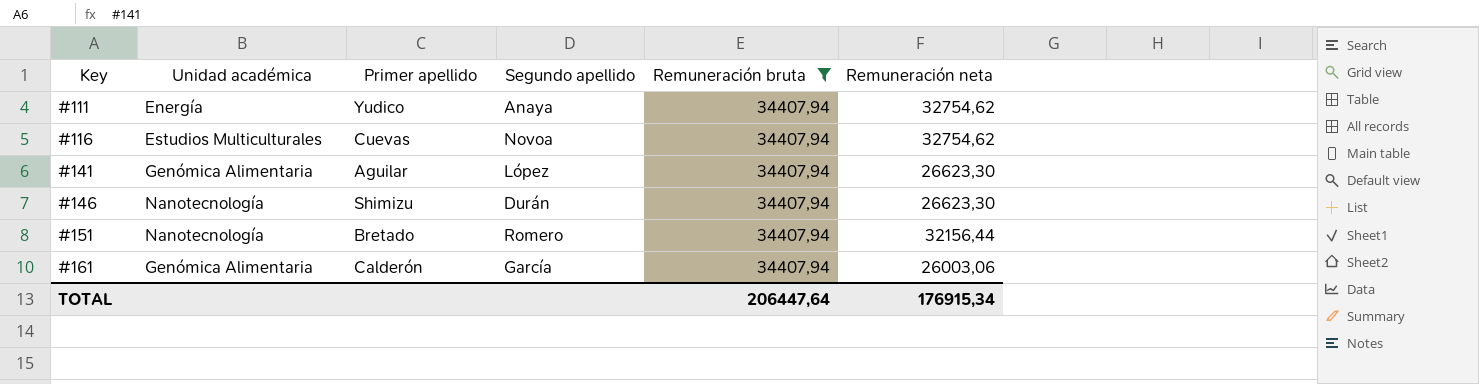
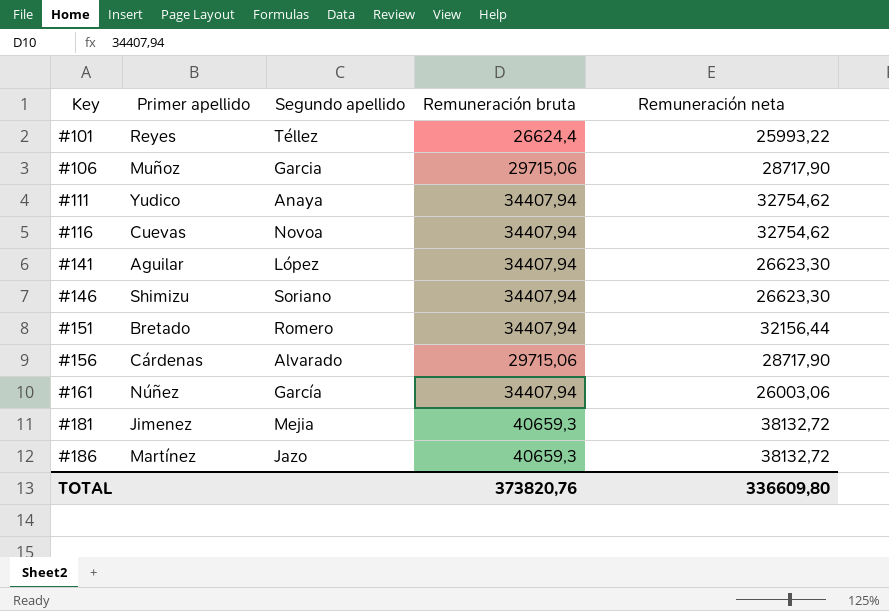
filter: Remuneración bruta = 34407,94 -> none
column Unidad académica | position: 2 -> none
#146 | Segundo apellido: Durán -> Soriano
#161 | Primer apellido: Calderón -> Núñez
TOTAL | Remuneración bruta: 206447,64 -> 373820,76
TOTAL | Remuneración neta: 176915,34 -> 336609,80

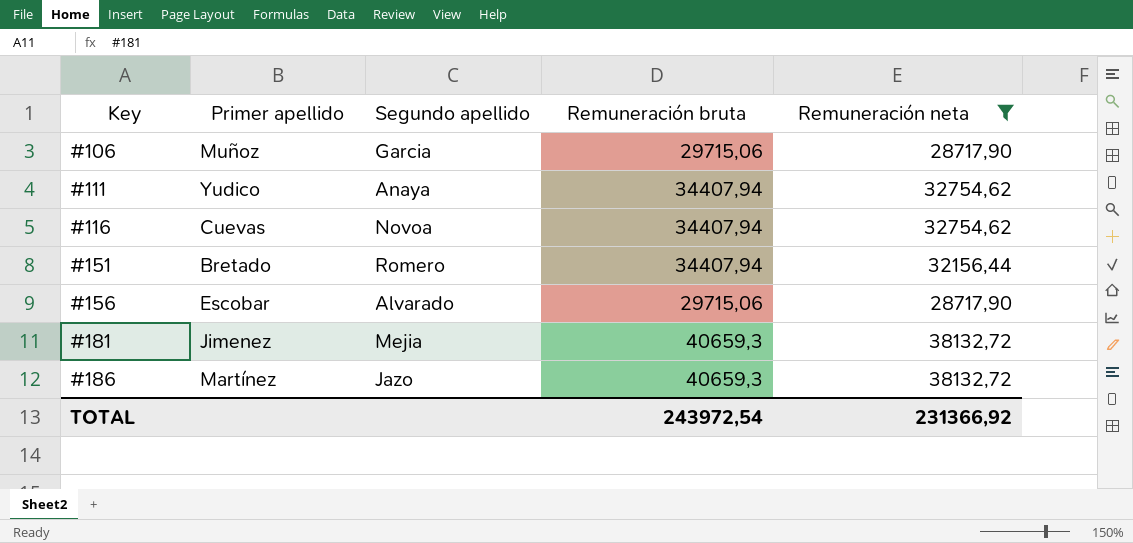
filter: none -> Remuneración neta >= 28717,90
#156 | Primer apellido: Cárdenas -> Escobar
TOTAL | Remuneración bruta: 373820,76 -> 243972,54
TOTAL | Remuneración neta: 336609,80 -> 231366,92

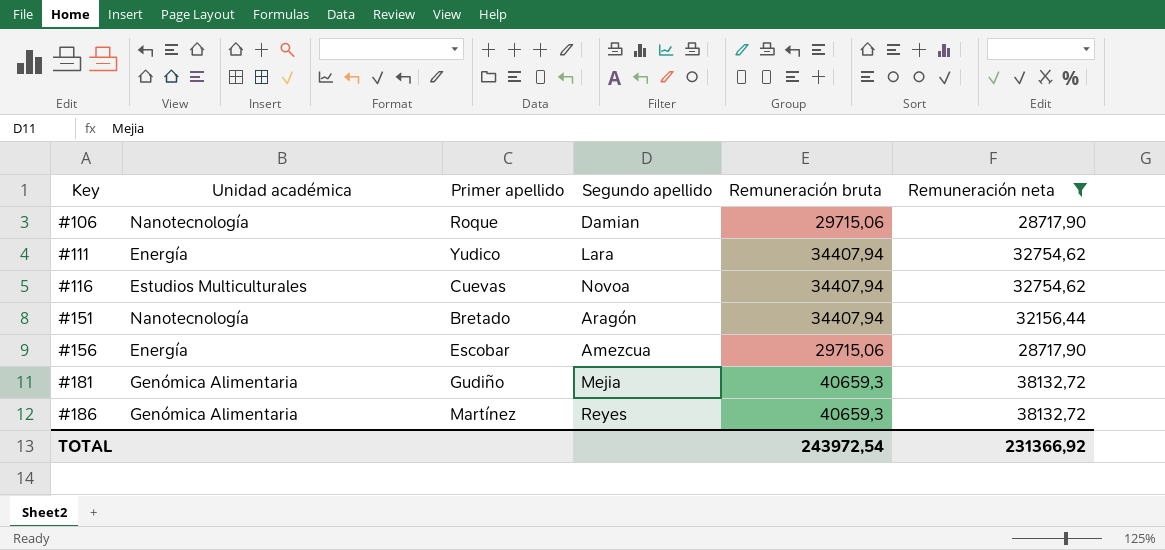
column Unidad académica | position: none -> 2
#106 | Primer apellido: Muñoz -> Roque
#106 | Segundo apellido: Garcia -> Damian
#111 | Segundo apellido: Anaya -> Lara
#151 | Segundo apellido: Romero -> Aragón
#156 | Segundo apellido: Alvarado -> Amezcua
#181 | Primer apellido: Jimenez -> Gudiño
#186 | Segundo apellido: Jazo -> Reyes

